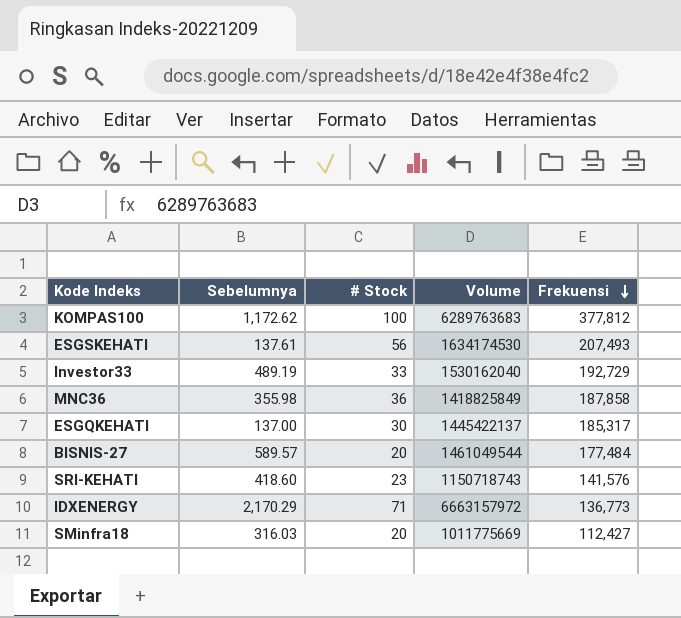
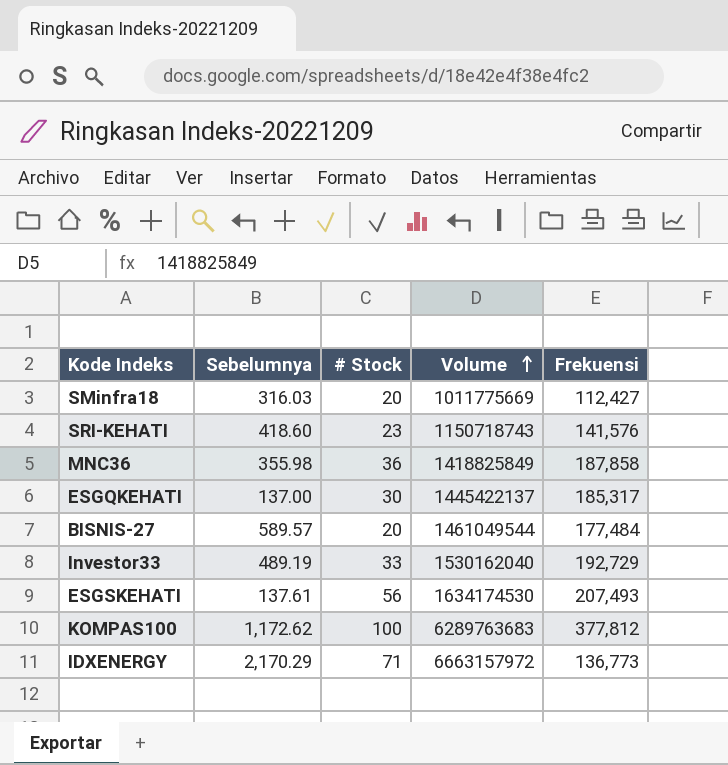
row order: Frekuensi descending -> Volume ascending

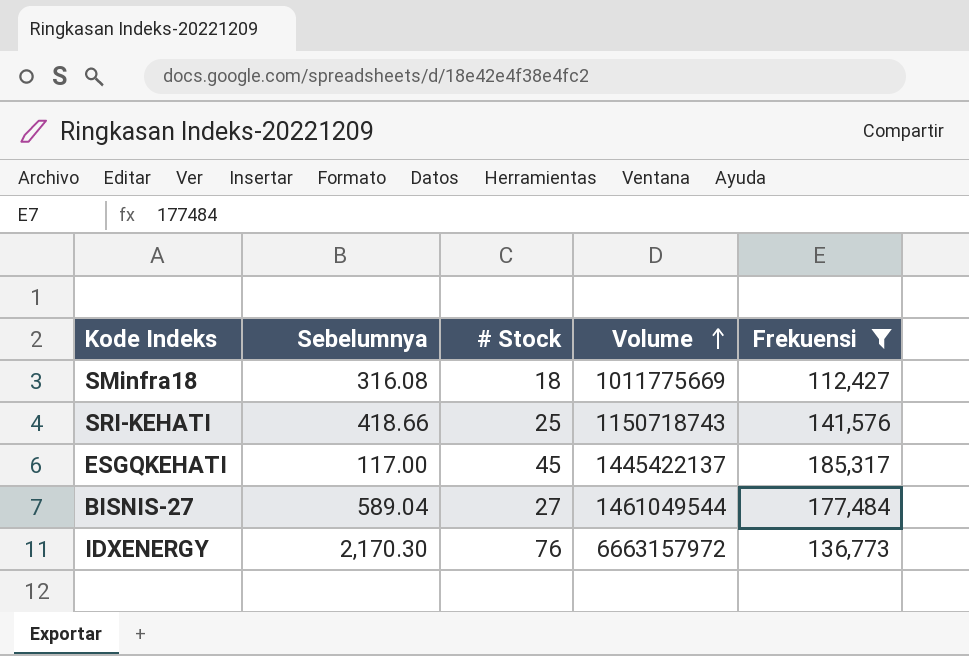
filter: none -> Frekuensi <= 185,317
SMinfra18 | Sebelumnya: 316.03 -> 316.08
SMinfra18 | # Stock: 20 -> 18
SRI-KEHATI | Sebelumnya: 418.60 -> 418.66
SRI-KEHATI | # Stock: 23 -> 25
ESGQKEHATI | Sebelumnya: 137.00 -> 117.00
ESGQKEHATI | # Stock: 30 -> 45
BISNIS-27 | Sebelumnya: 589.57 -> 589.04
BISNIS-27 | # Stock: 20 -> 27
IDXENERGY | Sebelumnya: 2,170.29 -> 2,170.30
IDXENERGY | # Stock: 71 -> 76

